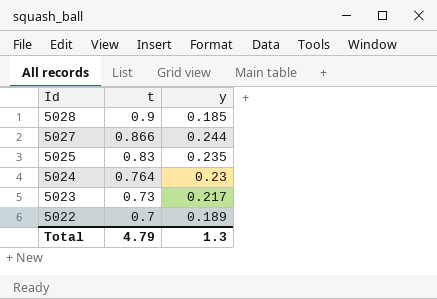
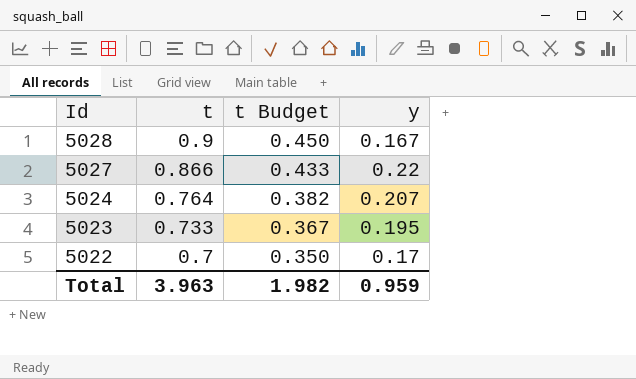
column t Budget | formula: none -> [t] * 0.5
row 5025: 0.83 | 0.235 -> none
5028 | y: 0.185 -> 0.167
5027 | y: 0.244 -> 0.22
5024 | y: 0.23 -> 0.207
5023 | t: 0.73 -> 0.733
5023 | y: 0.217 -> 0.195
5022 | y: 0.189 -> 0.17
Total | t: 4.79 -> 3.963
Total | y: 1.3 -> 0.959

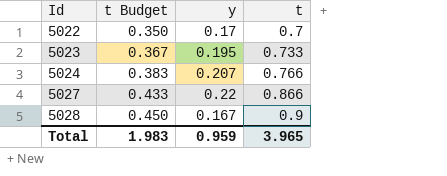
row order: Id descending -> Id ascending
column t | position: 2 -> 4
5024 | t Budget: 0.382 -> 0.383
5024 | t: 0.764 -> 0.766
Total | t Budget: 1.982 -> 1.983
Total | t: 3.963 -> 3.965

